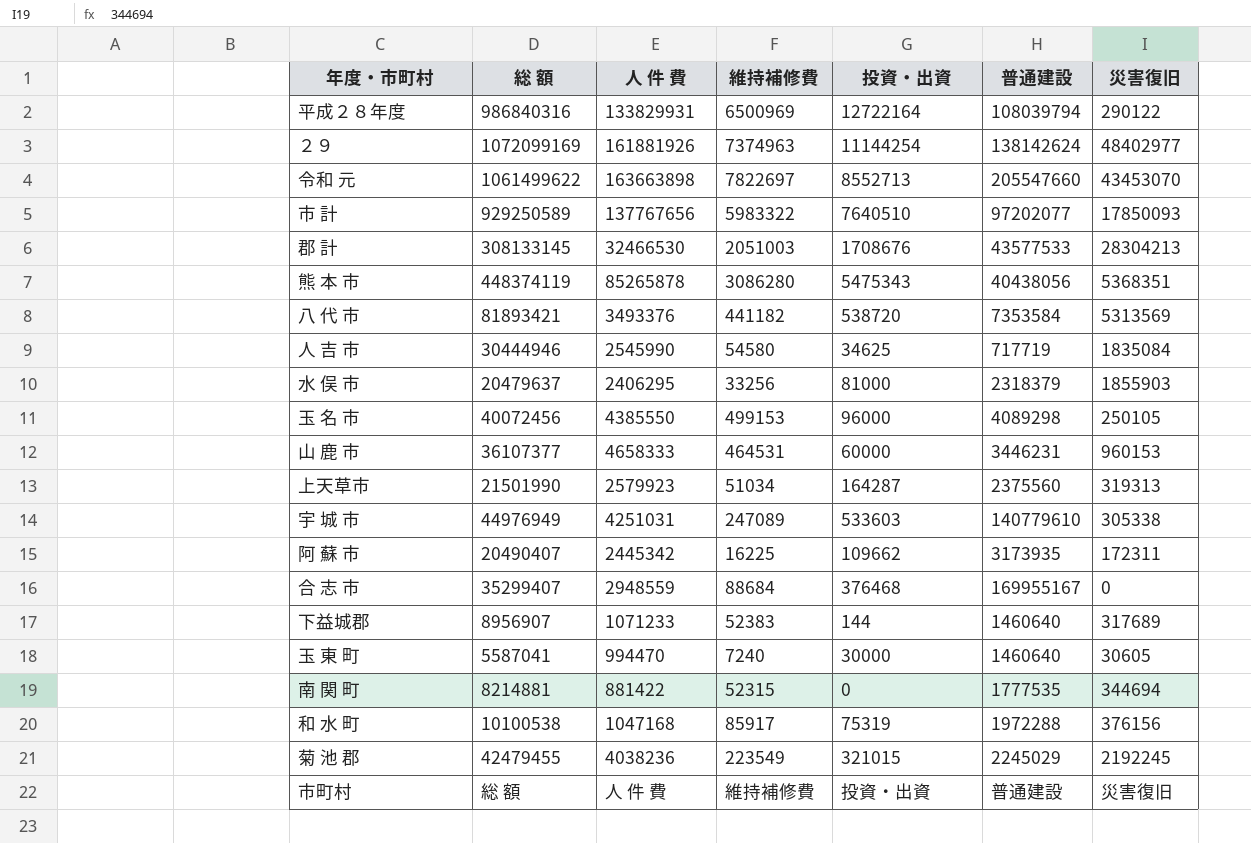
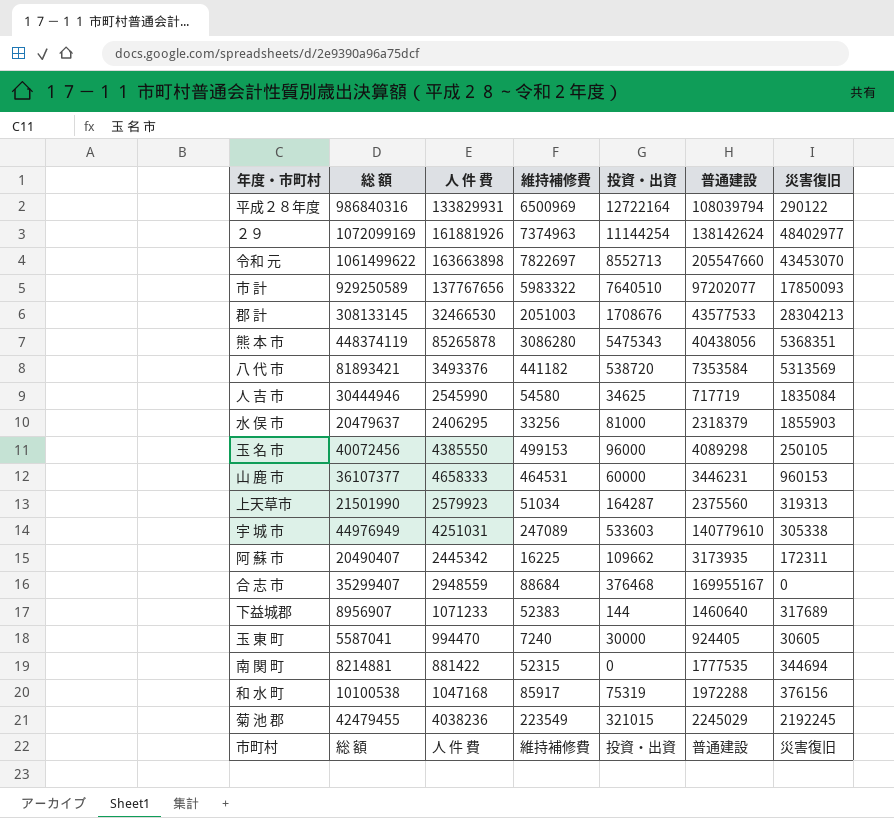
玉 東 町 | 普通建設: 1460640 -> 924405

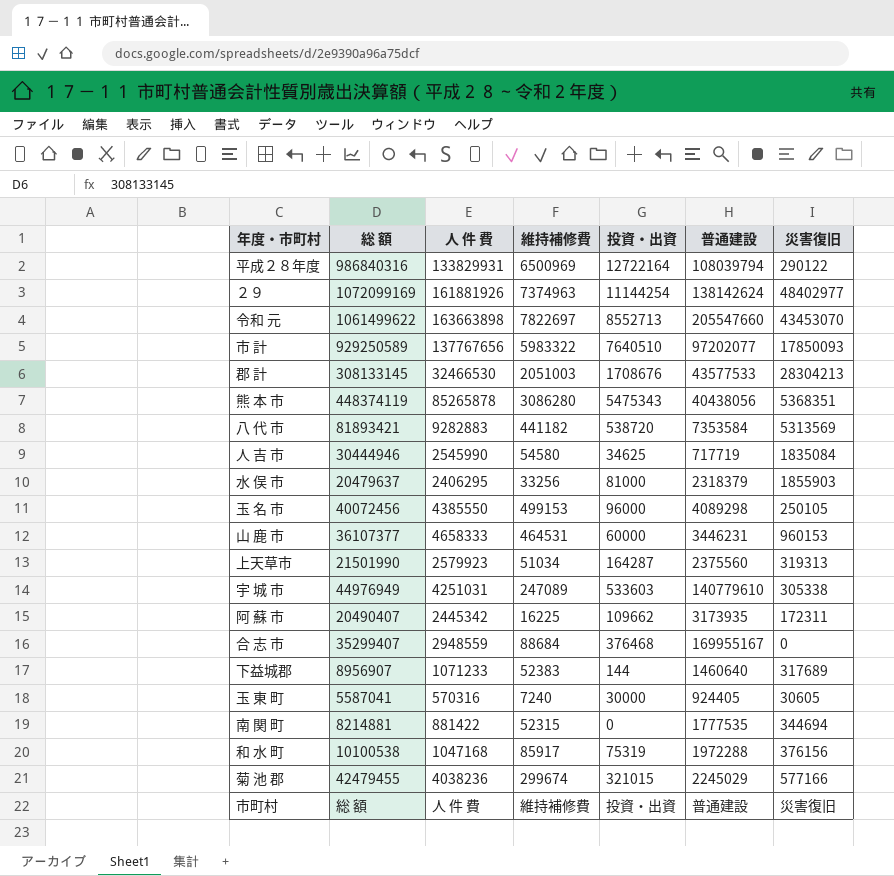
八 代 市 | 人 件 費: 3493376 -> 9282883
玉 東 町 | 人 件 費: 994470 -> 570316
菊 池 郡 | 維持補修費: 223549 -> 299674
菊 池 郡 | 災害復旧: 2192245 -> 577166

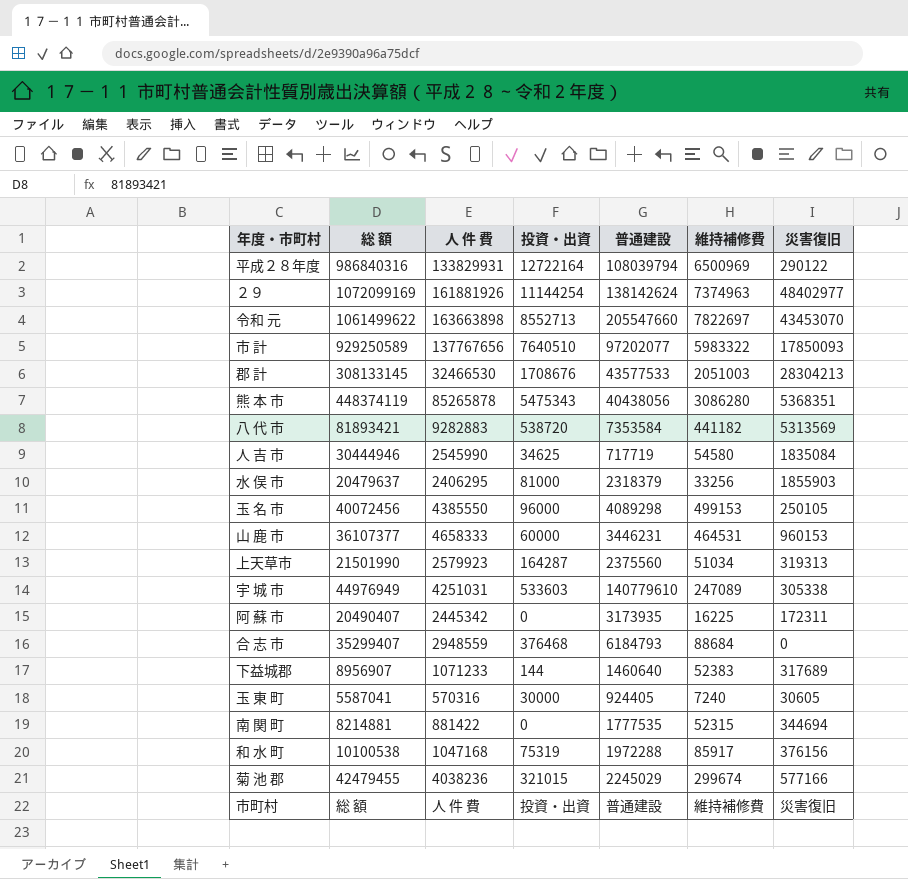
column 維持補修費 | position: 4 -> 6
阿 蘇 市 | 投資・出資: 109662 -> 0
合 志 市 | 普通建設: 169955167 -> 6184793

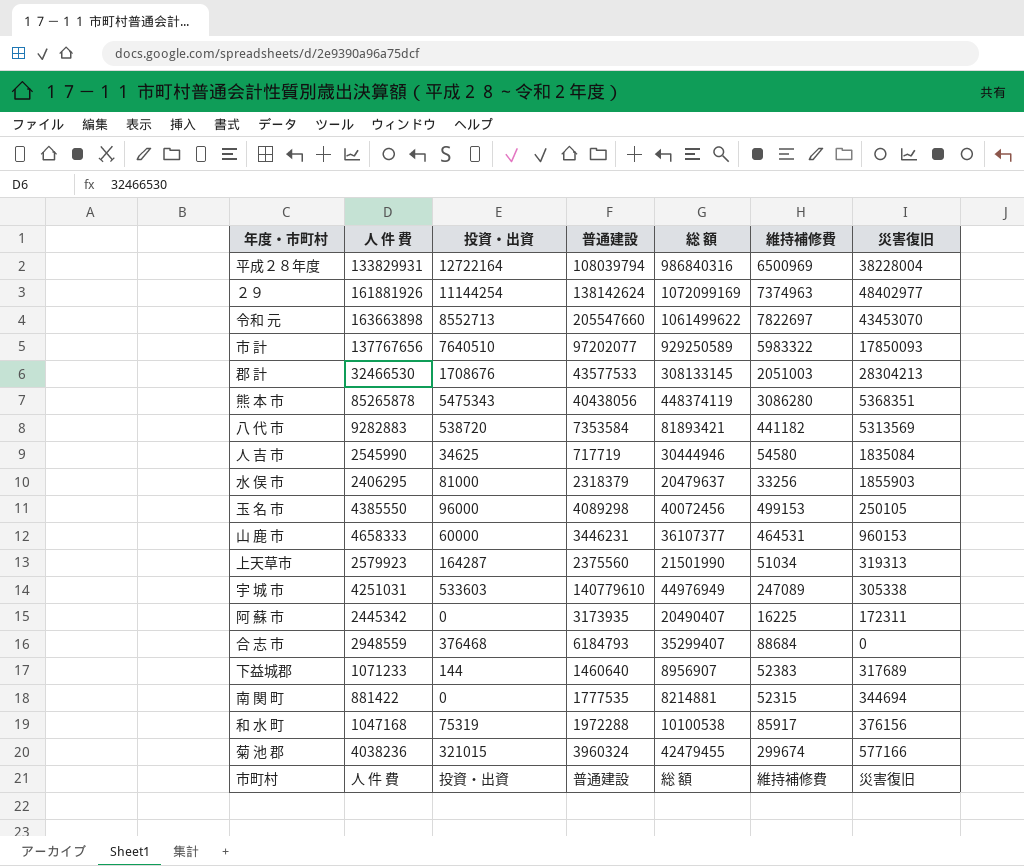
column 総 額 | position: 2 -> 5
row 玉 東 町: 5587041 | 570316 | 30000 | 924405 | 7240 | 30605 -> none
平成２８年度 | 災害復旧: 290122 -> 38228004
菊 池 郡 | 普通建設: 2245029 -> 3960324

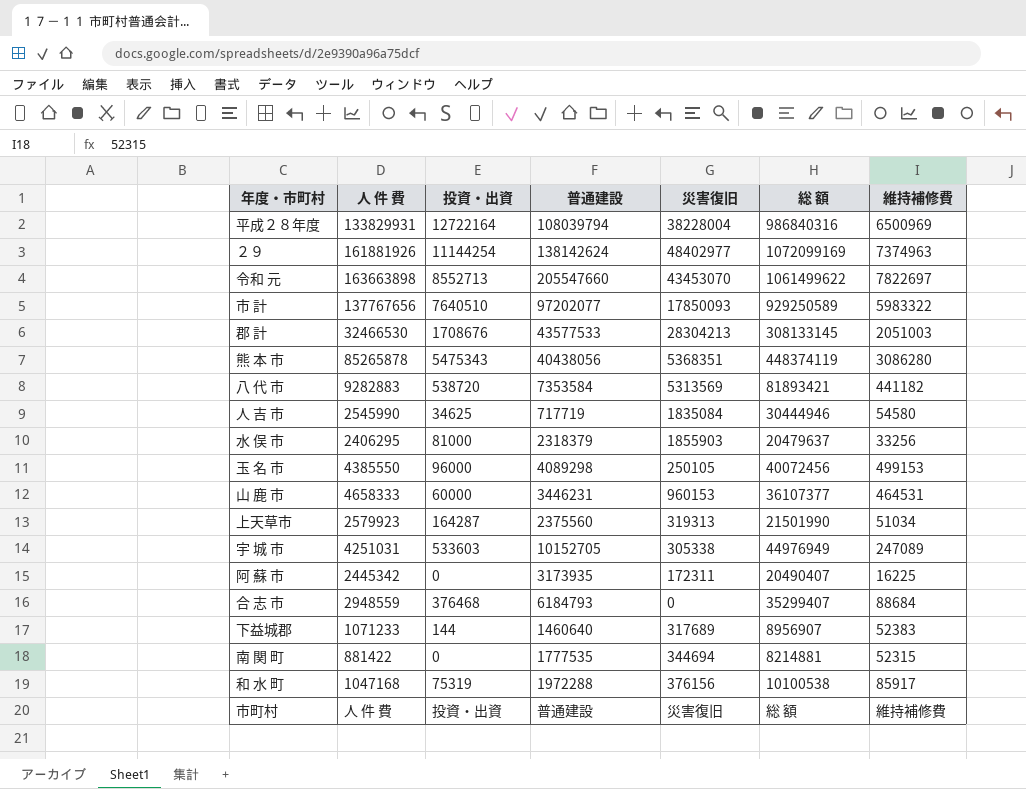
column 災害復旧 | position: 7 -> 5
row 菊 池 郡: 4038236 | 321015 | 3960324 | 42479455 | 299674 | 577166 -> none
宇 城 市 | 普通建設: 140779610 -> 10152705

